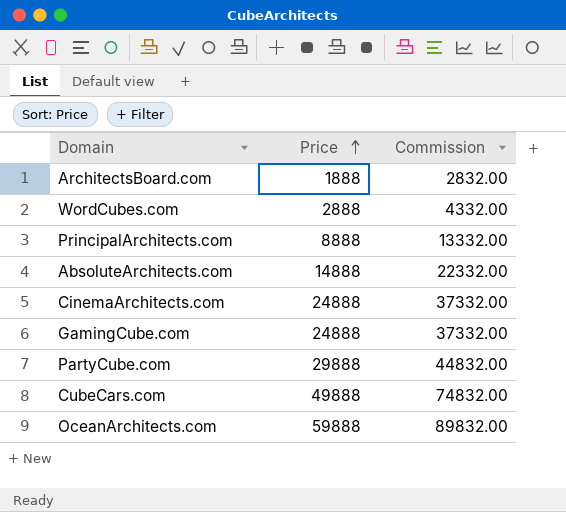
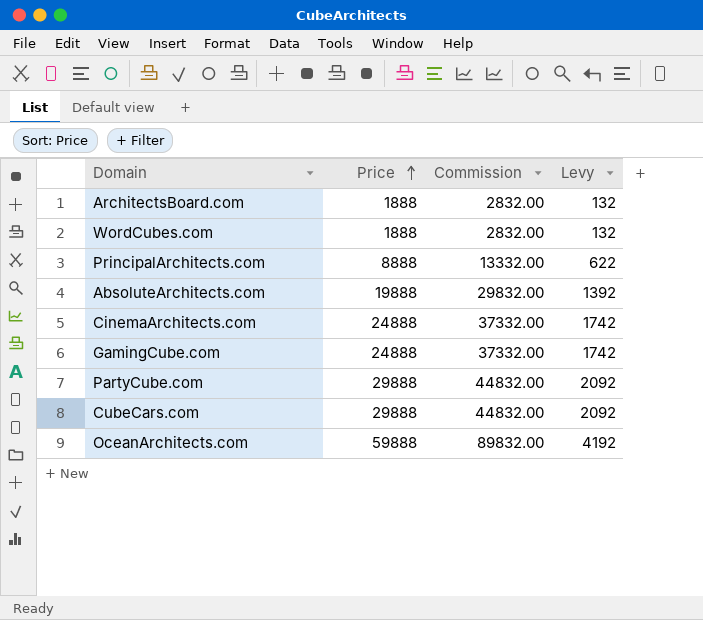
column Levy | formula: none -> [Price] * 0.07
WordCubes.com | Price: 2888 -> 1888
WordCubes.com | Commission: 4332.00 -> 2832.00
AbsoluteArchitects.com | Price: 14888 -> 19888
AbsoluteArchitects.com | Commission: 22332.00 -> 29832.00
CubeCars.com | Price: 49888 -> 29888
CubeCars.com | Commission: 74832.00 -> 44832.00

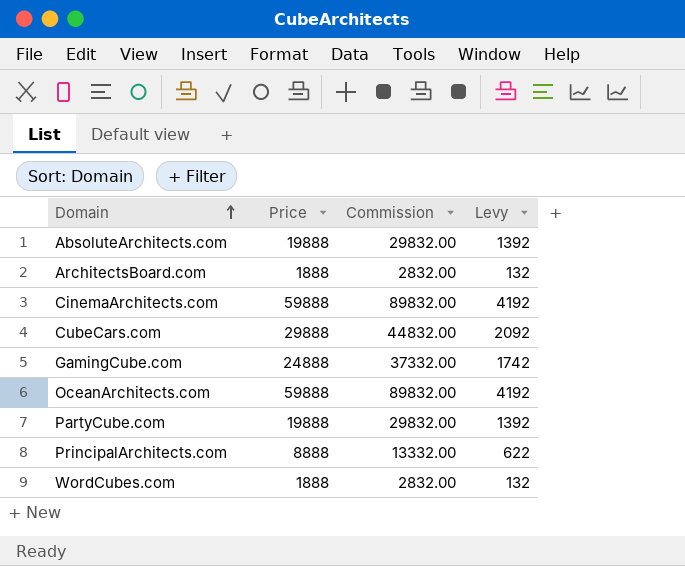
row order: Price ascending -> Domain ascending
CinemaArchitects.com | Price: 24888 -> 59888
CinemaArchitects.com | Commission: 37332.00 -> 89832.00
CinemaArchitects.com | Levy: 1742 -> 4192
PartyCube.com | Price: 29888 -> 19888
PartyCube.com | Commission: 44832.00 -> 29832.00
PartyCube.com | Levy: 2092 -> 1392

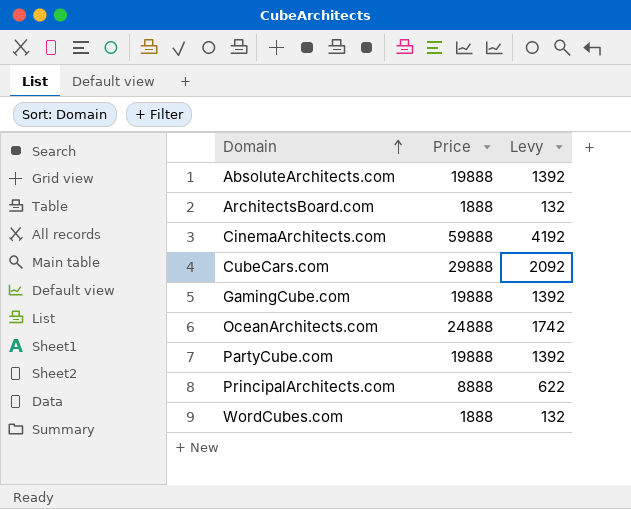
column Commission | formula: [Price] * 1.5 -> none
GamingCube.com | Price: 24888 -> 19888
GamingCube.com | Levy: 1742 -> 1392
OceanArchitects.com | Price: 59888 -> 24888
OceanArchitects.com | Levy: 4192 -> 1742

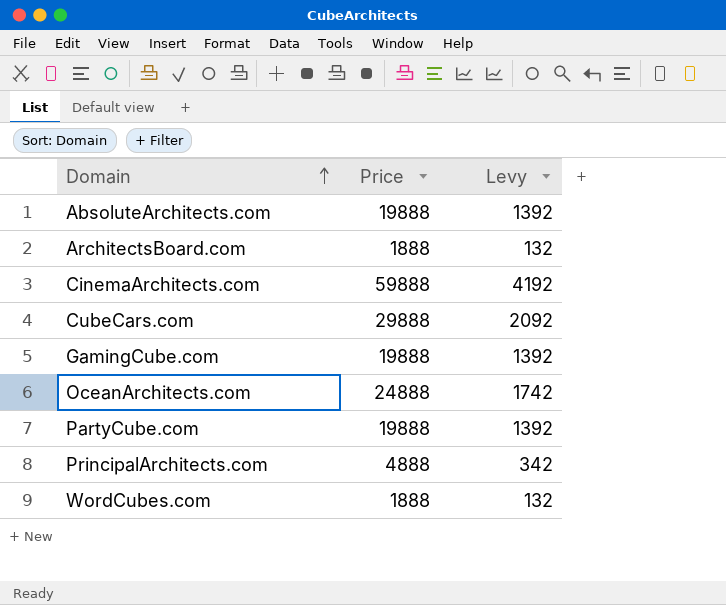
PrincipalArchitects.com | Price: 8888 -> 4888
PrincipalArchitects.com | Levy: 622 -> 342

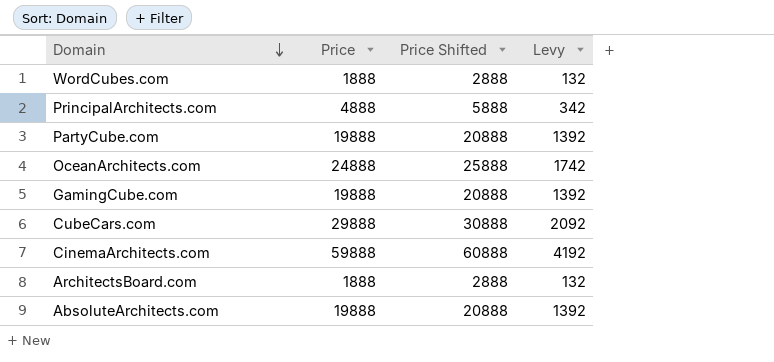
row order: Domain ascending -> Domain descending
column Price Shifted | formula: none -> [Price] + 1000

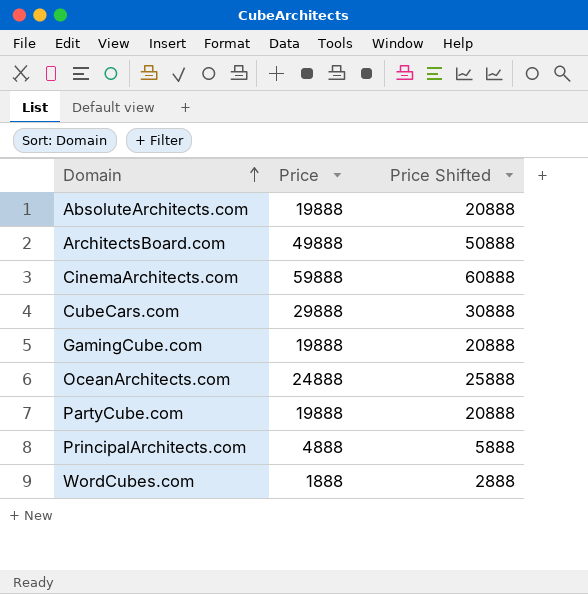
row order: Domain descending -> Domain ascending
column Levy | formula: [Price] * 0.07 -> none
ArchitectsBoard.com | Price: 1888 -> 49888
ArchitectsBoard.com | Price Shifted: 2888 -> 50888

